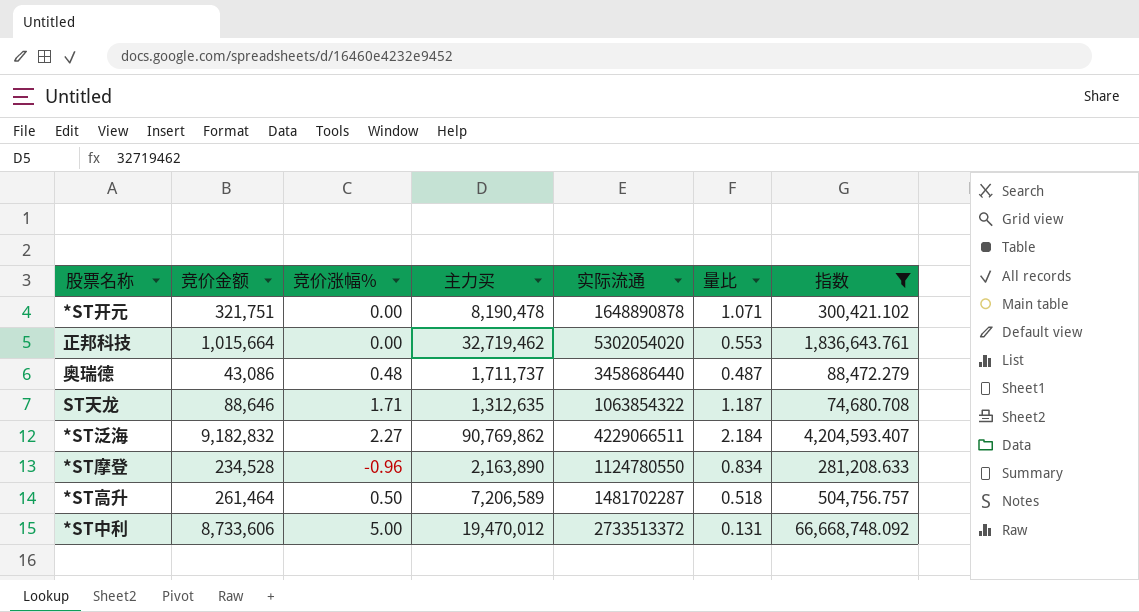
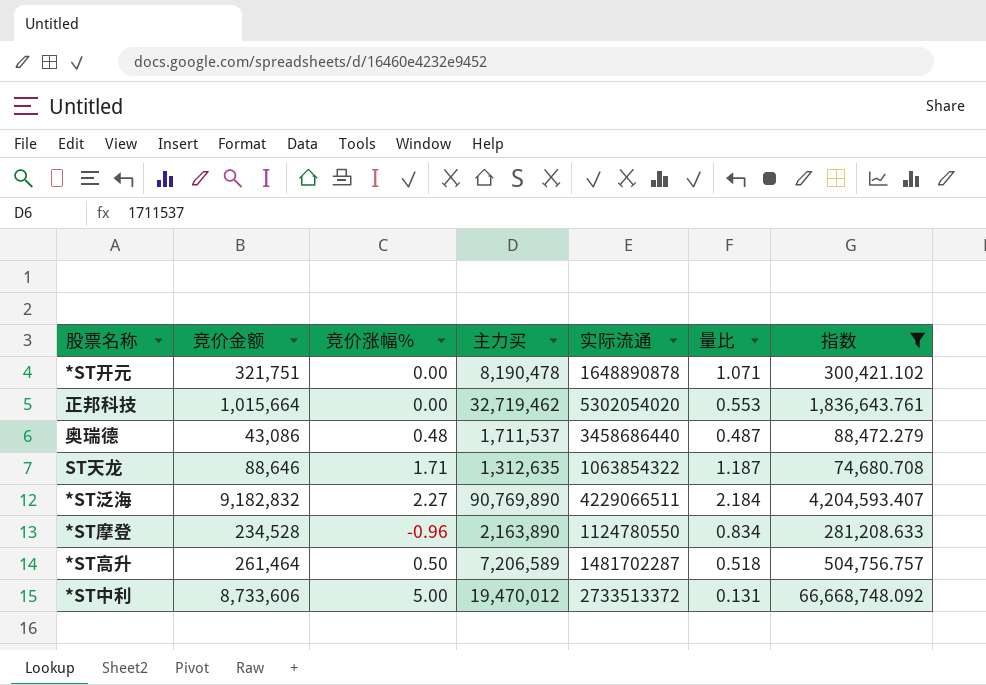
奥瑞德 | 主力买: 1,711,737 -> 1,711,537
*ST泛海 | 主力买: 90,769,862 -> 90,769,890

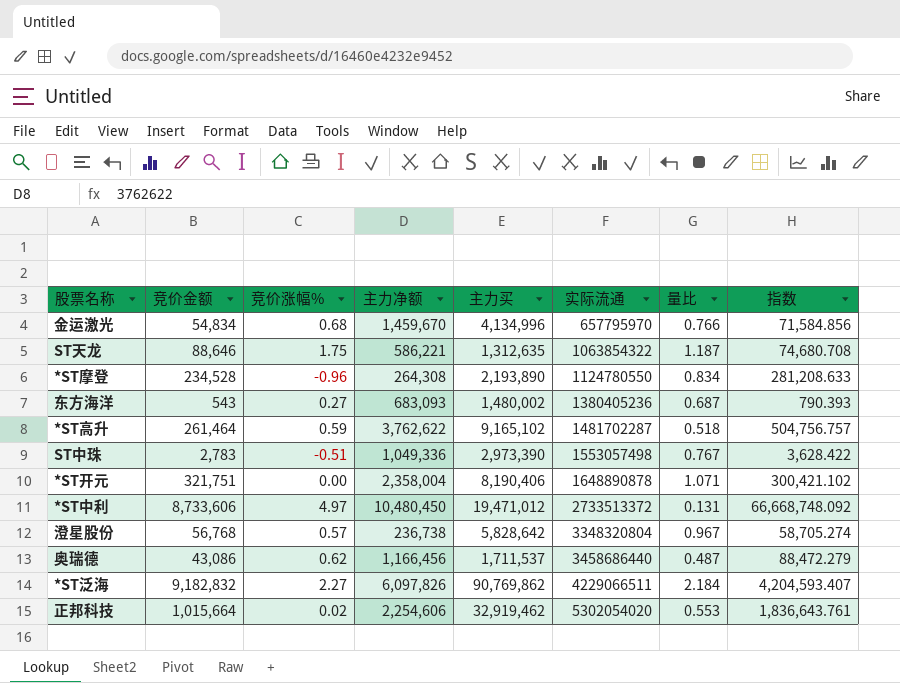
filter: 指数 >= 74,680.708 -> none
row order: none -> 实际流通 ascending
column 主力净额 | position: none -> 4
ST天龙 | 竞价涨幅%: 1.71 -> 1.75
*ST摩登 | 主力买: 2,163,890 -> 2,193,890
*ST高升 | 竞价涨幅%: 0.50 -> 0.59
*ST高升 | 主力买: 7,206,589 -> 9,165,102
*ST开元 | 主力买: 8,190,478 -> 8,190,406
*ST中利 | 竞价涨幅%: 5.00 -> 4.97
*ST中利 | 主力买: 19,470,012 -> 19,471,012
奥瑞德 | 竞价涨幅%: 0.48 -> 0.62
*ST泛海 | 主力买: 90,769,890 -> 90,769,862
正邦科技 | 竞价涨幅%: 0.00 -> 0.02
正邦科技 | 主力买: 32,719,462 -> 32,919,462

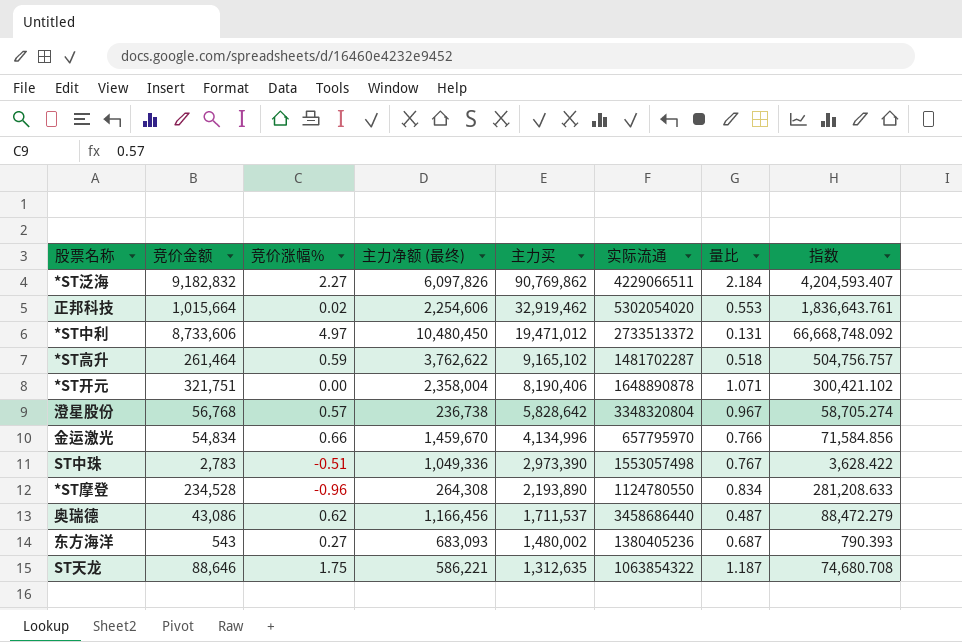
row order: 实际流通 ascending -> 主力买 descending
column name: 主力净额 -> 主力净额 (最终)
金运激光 | 竞价涨幅%: 0.68 -> 0.66

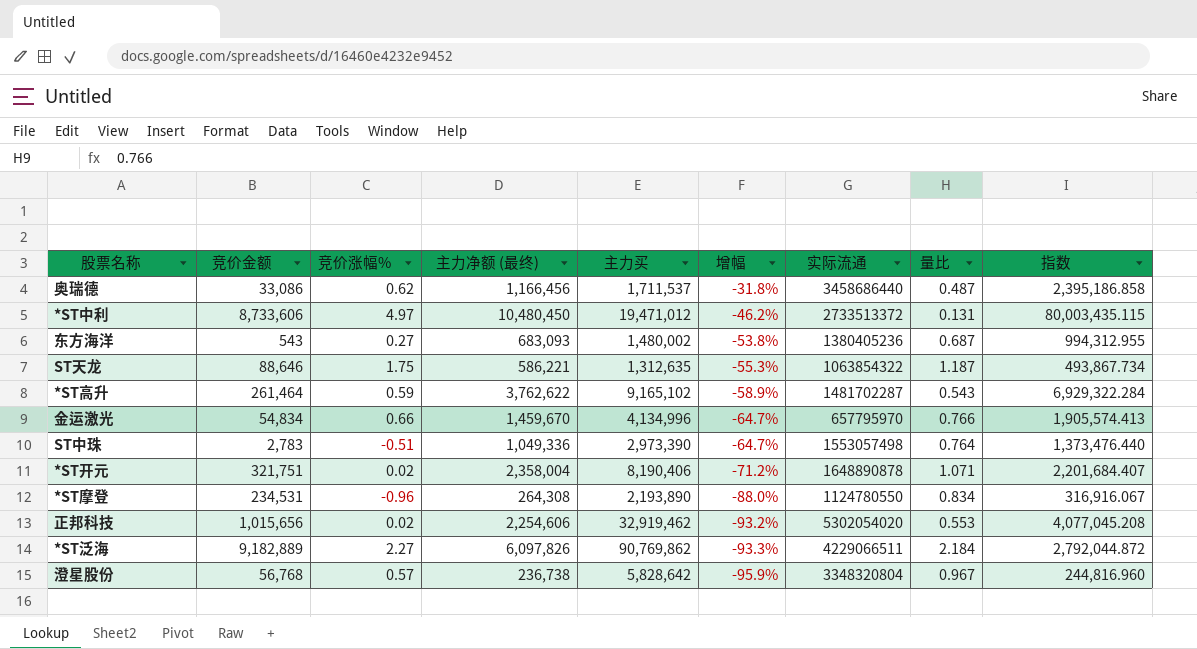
row order: 主力买 descending -> 增幅 descending
column 增幅 | formula: none -> ([主力净额 (最终)] - [主力买]) / [主力买]
column 指数 | formula: [竞价金额] / [量比] -> [主力净额 (最终)] / [量比]
奥瑞德 | 竞价金额: 43,086 -> 33,086
*ST高升 | 量比: 0.518 -> 0.543
ST中珠 | 量比: 0.767 -> 0.764
*ST开元 | 竞价涨幅%: 0.00 -> 0.02
*ST摩登 | 竞价金额: 234,528 -> 234,531
正邦科技 | 竞价金额: 1,015,664 -> 1,015,656
*ST泛海 | 竞价金额: 9,182,832 -> 9,182,889

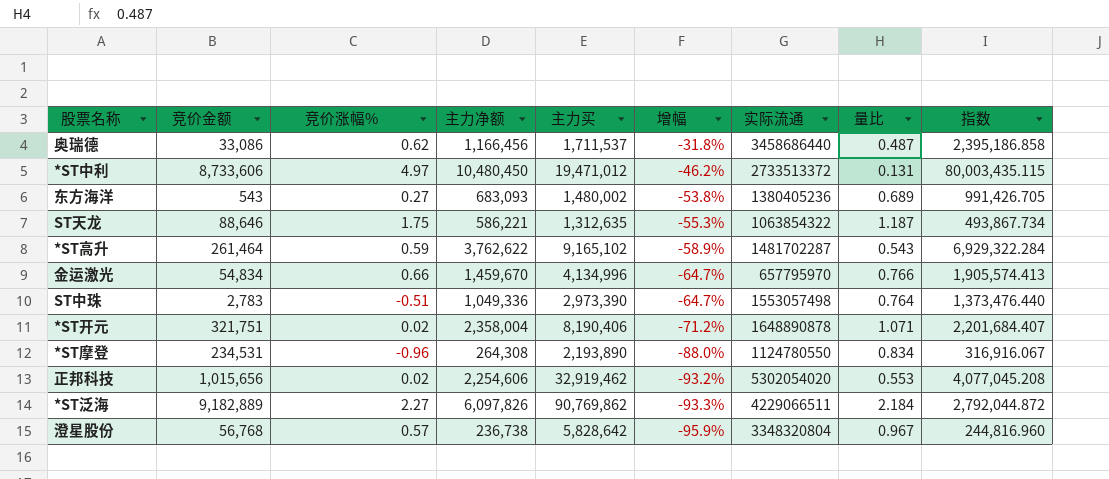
column name: 主力净额 (最终) -> 主力净额
东方海洋 | 量比: 0.687 -> 0.689
东方海洋 | 指数: 994,312.955 -> 991,426.705

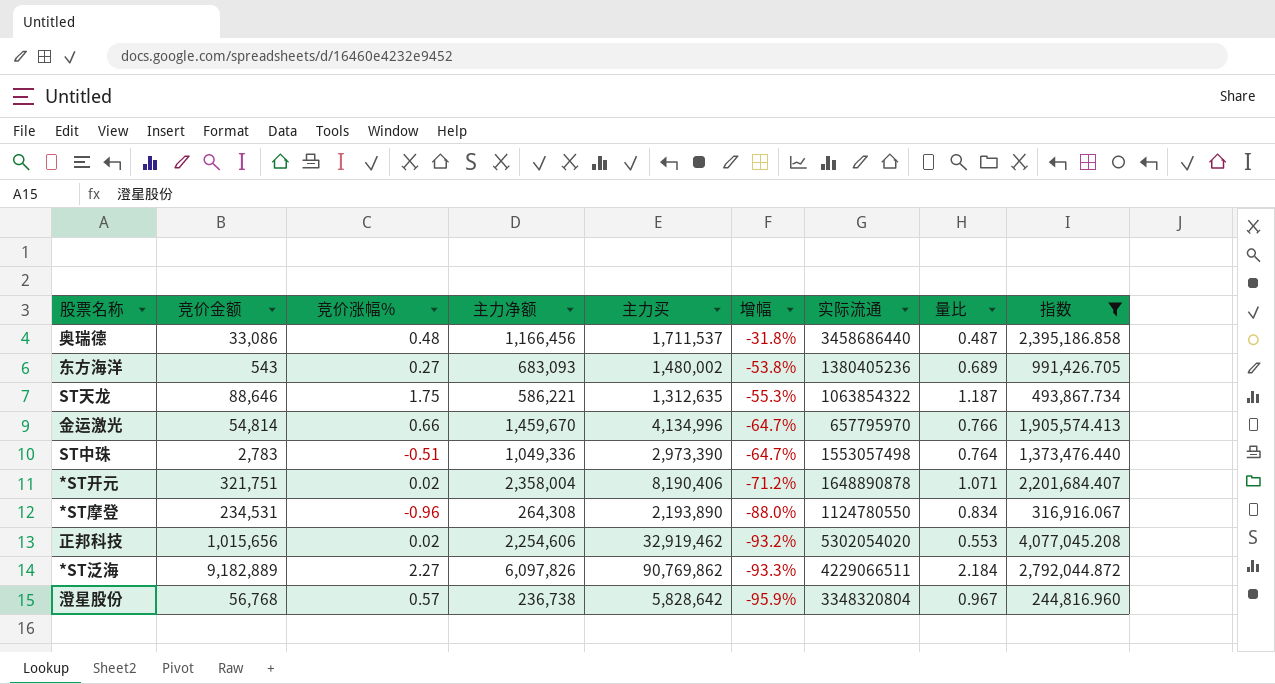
filter: none -> 指数 <= 4,077,045.208
奥瑞德 | 竞价涨幅%: 0.62 -> 0.48
金运激光 | 竞价金额: 54,834 -> 54,814

